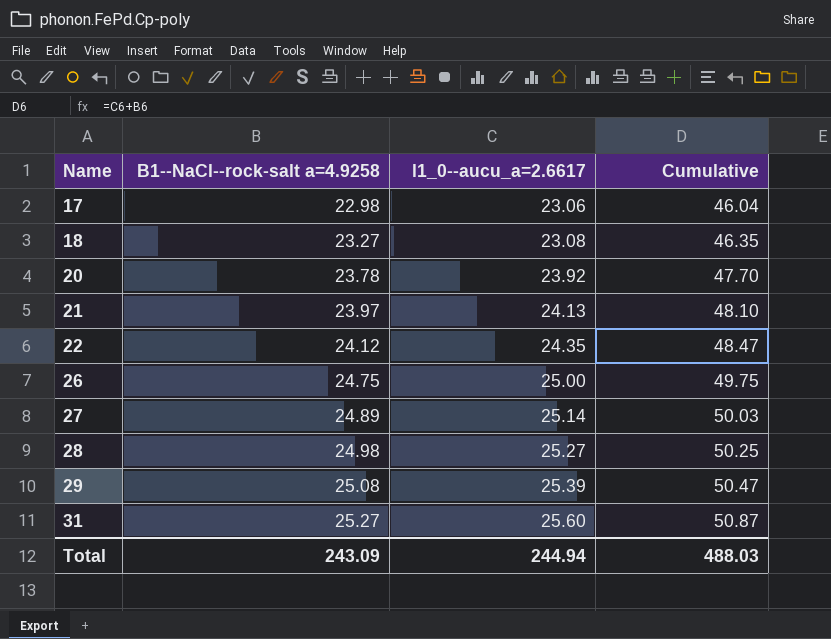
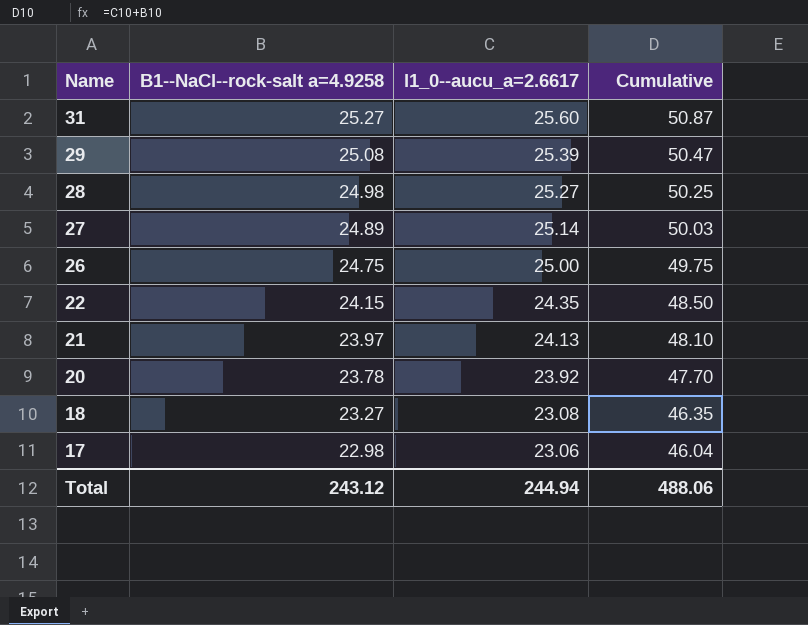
row order: Name ascending -> Name descending
22 | B1--NaCl--rock-salt a=4.9258: 24.12 -> 24.15
22 | Cumulative: 48.47 -> 48.50
Total | B1--NaCl--rock-salt a=4.9258: 243.09 -> 243.12
Total | Cumulative: 488.03 -> 488.06

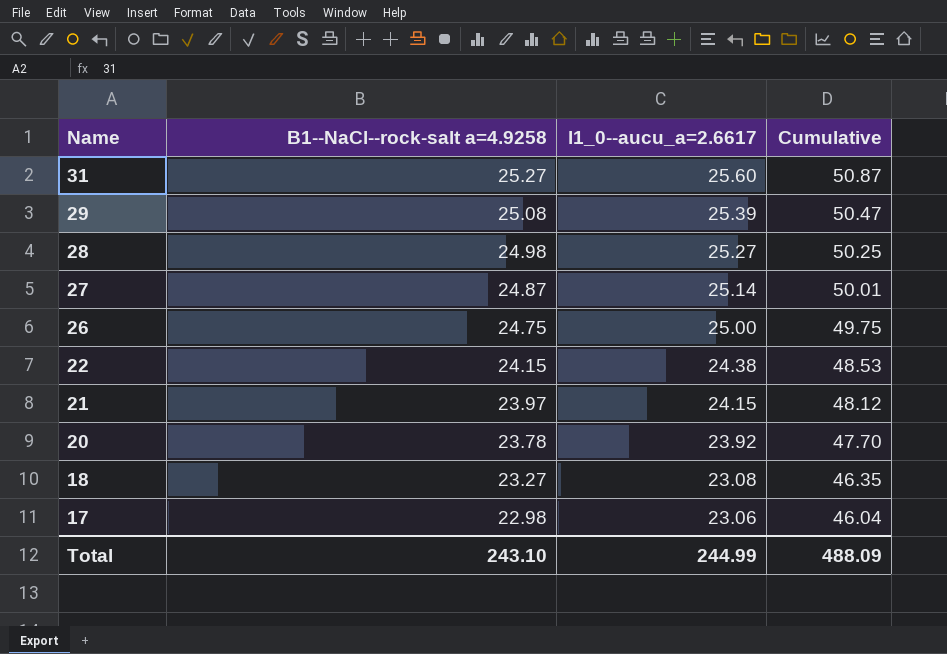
27 | B1--NaCl--rock-salt a=4.9258: 24.89 -> 24.87
27 | Cumulative: 50.03 -> 50.01
22 | l1_0--aucu_a=2.6617: 24.35 -> 24.38
22 | Cumulative: 48.50 -> 48.53
21 | l1_0--aucu_a=2.6617: 24.13 -> 24.15
21 | Cumulative: 48.10 -> 48.12
Total | B1--NaCl--rock-salt a=4.9258: 243.12 -> 243.10
Total | l1_0--aucu_a=2.6617: 244.94 -> 244.99
Total | Cumulative: 488.06 -> 488.09

